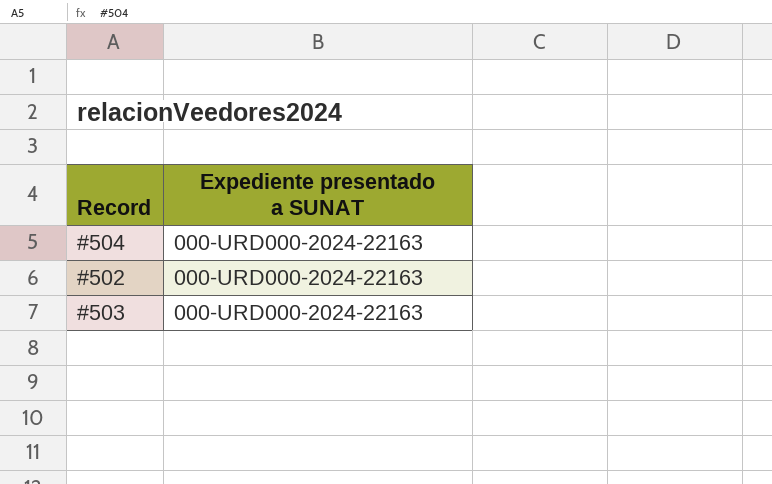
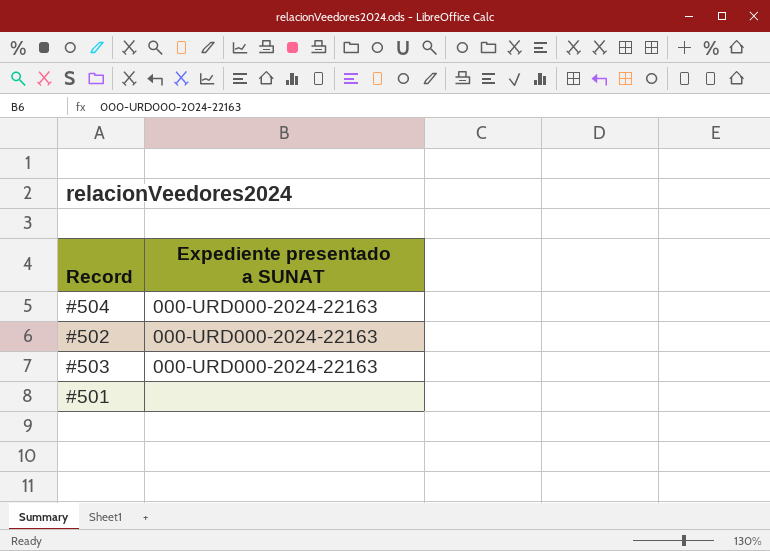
row #501: none -> none

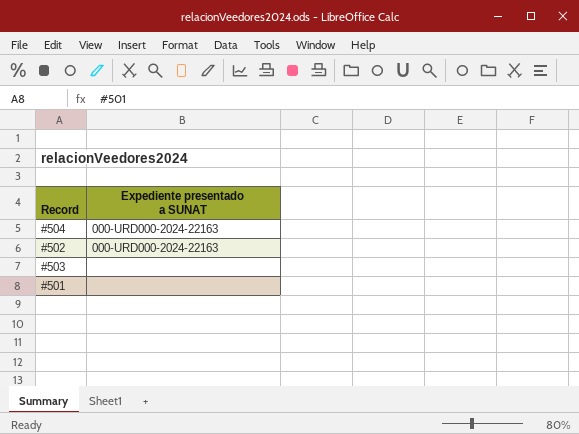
#503 | Expediente presentado a SUNAT: 000-URD000-2024-22163 -> none

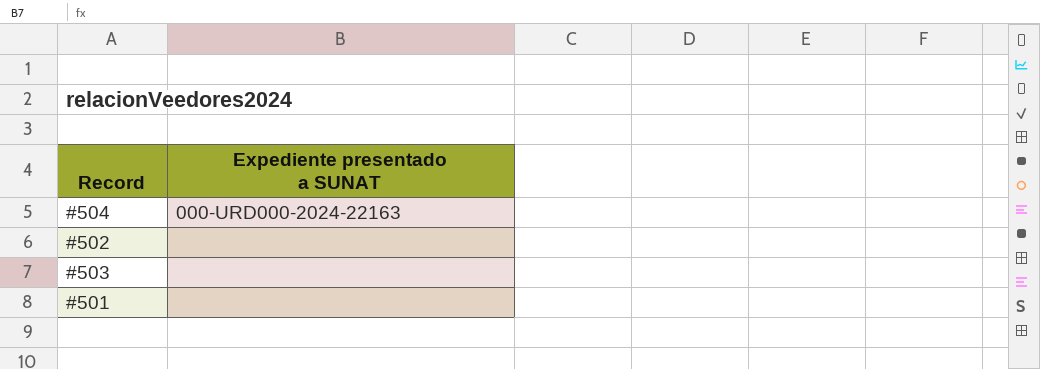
#502 | Expediente presentado a SUNAT: 000-URD000-2024-22163 -> none

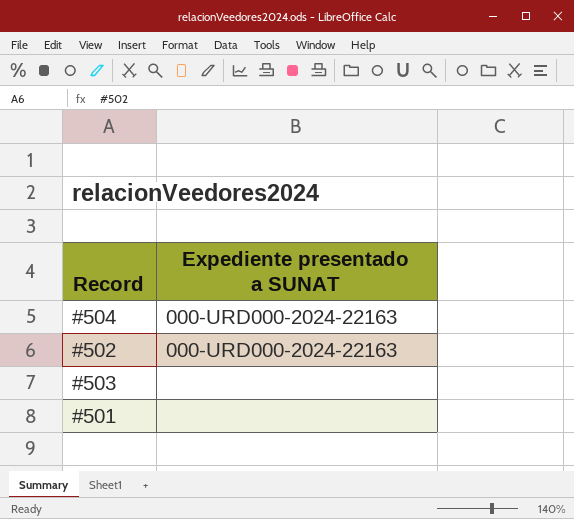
#502 | Expediente presentado a SUNAT: none -> 000-URD000-2024-22163

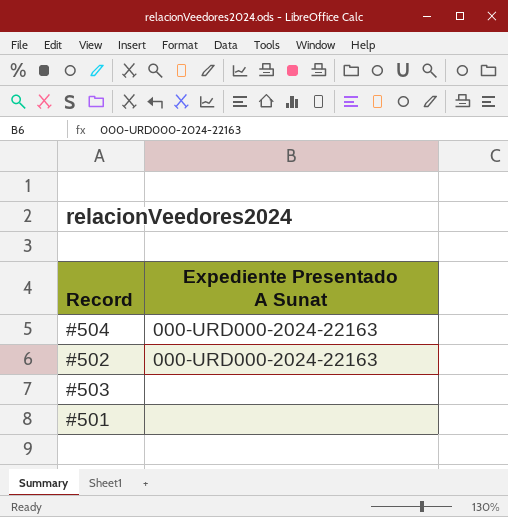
column name: Expediente presentado a SUNAT -> Expediente Presentado A Sunat

